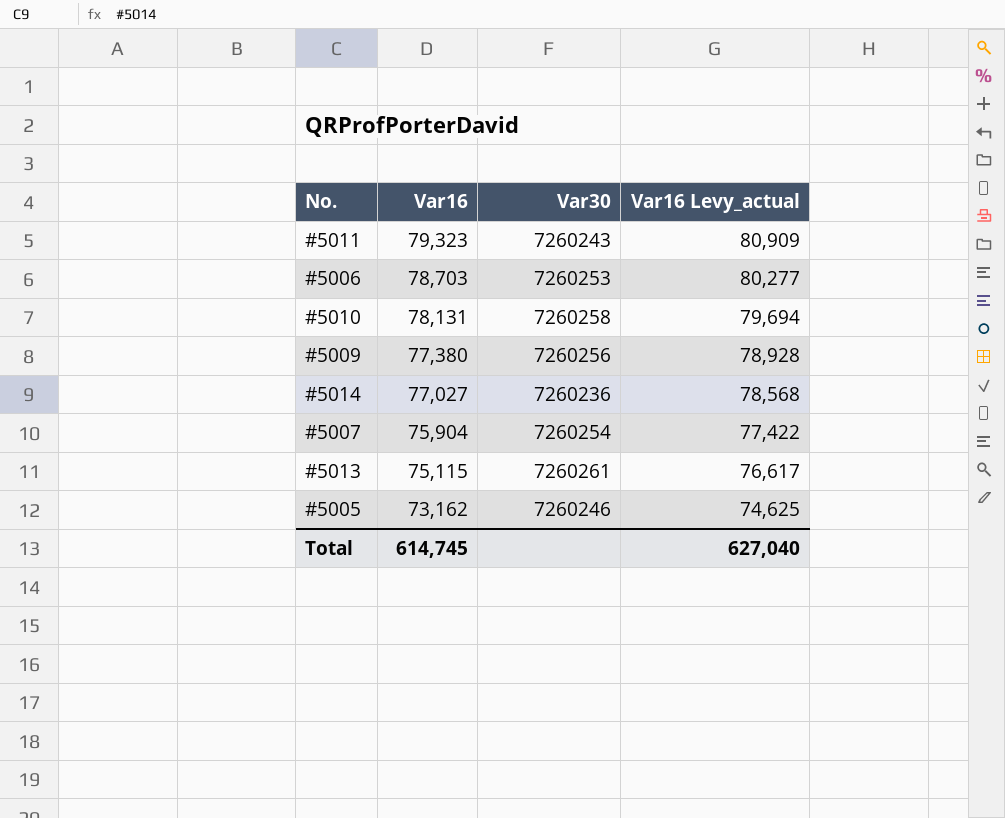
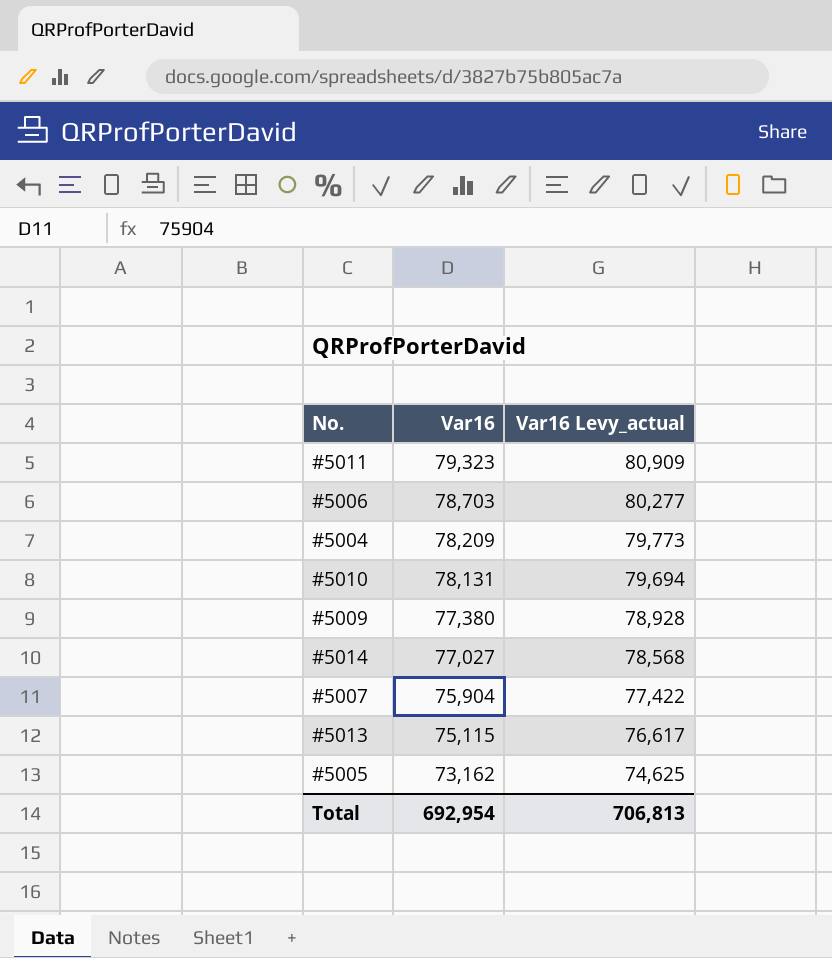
column Var30 | position: 3 -> none
row #5004: none -> 78,209 | 79,773
Total | Var16: 614,745 -> 692,954
Total | Var16 Levy_actual: 627,040 -> 706,813

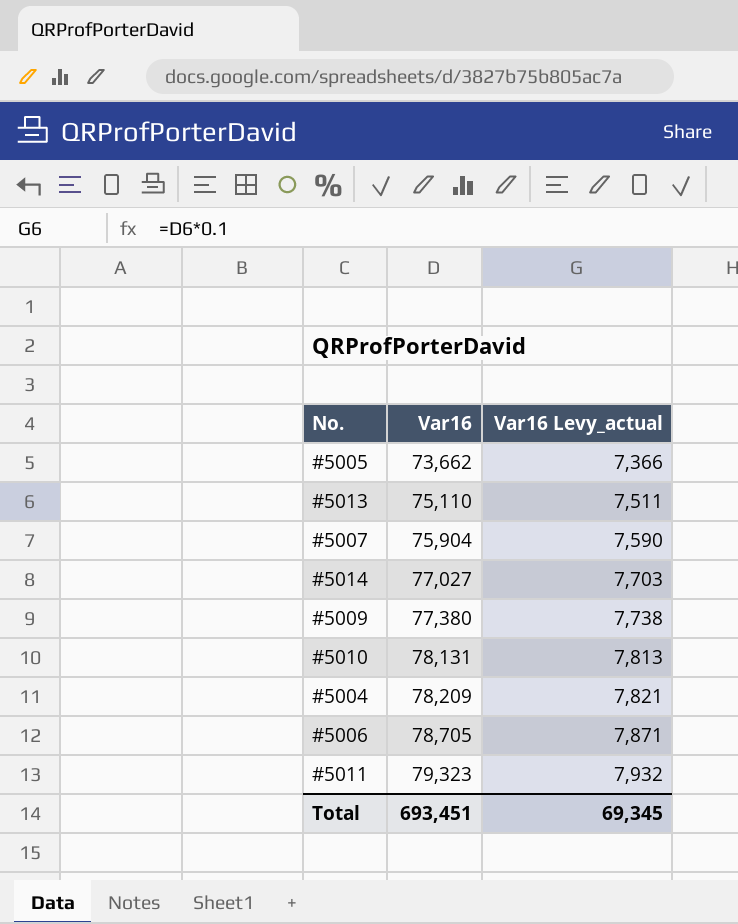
row order: Var16 descending -> Var16 ascending
column Var16 Levy_actual | formula: [Var16] * 1.02 -> [Var16] * 0.1
#5005 | Var16: 73,162 -> 73,662
#5013 | Var16: 75,115 -> 75,110
#5006 | Var16: 78,703 -> 78,705
Total | Var16: 692,954 -> 693,451
Total | Var16 Levy_actual: 706,813 -> 69,345

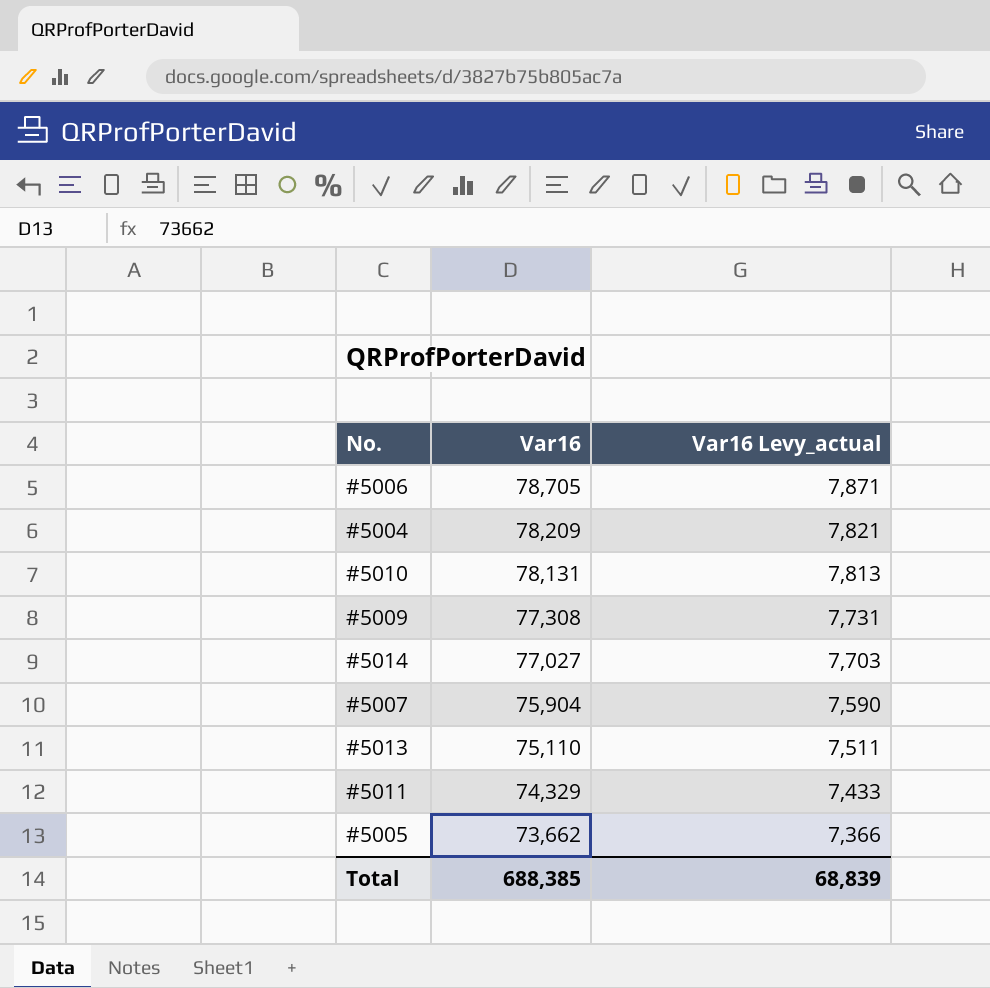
row order: Var16 ascending -> Var16 descending
#5009 | Var16: 77,380 -> 77,308
#5009 | Var16 Levy_actual: 7,738 -> 7,731
#5011 | Var16: 79,323 -> 74,329
#5011 | Var16 Levy_actual: 7,932 -> 7,433
Total | Var16: 693,451 -> 688,385
Total | Var16 Levy_actual: 69,345 -> 68,839

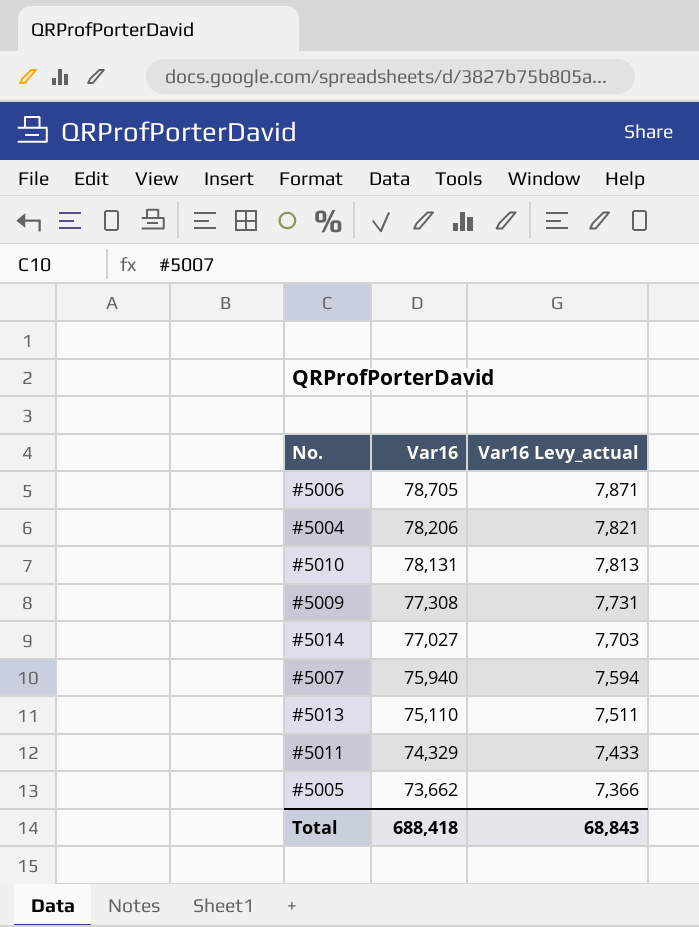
#5004 | Var16: 78,209 -> 78,206
#5007 | Var16: 75,904 -> 75,940
#5007 | Var16 Levy_actual: 7,590 -> 7,594
Total | Var16: 688,385 -> 688,418
Total | Var16 Levy_actual: 68,839 -> 68,843

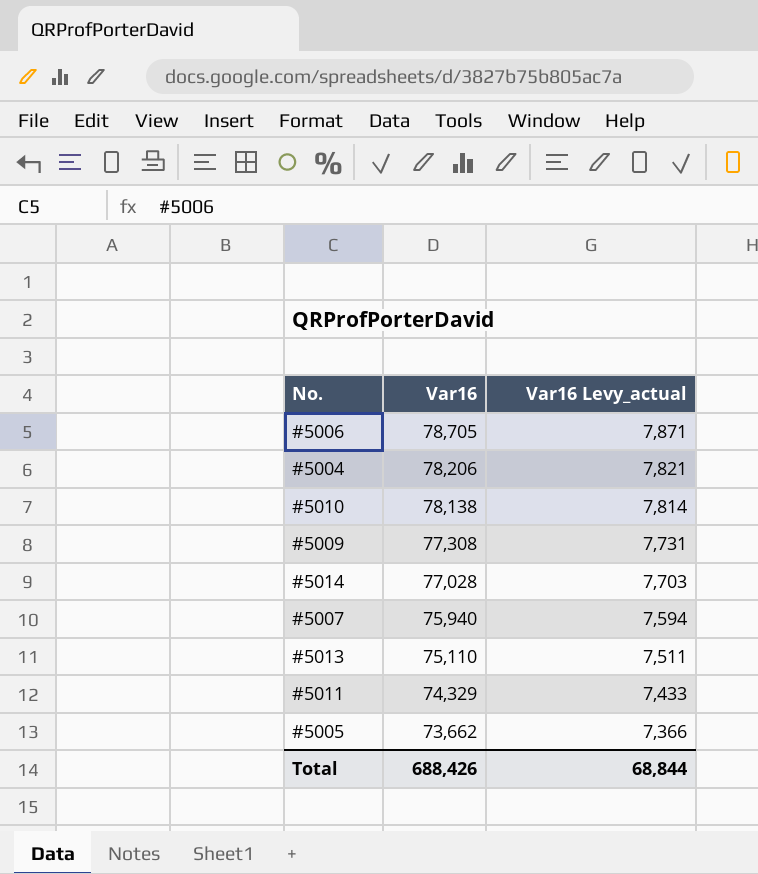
#5010 | Var16: 78,131 -> 78,138
#5010 | Var16 Levy_actual: 7,813 -> 7,814
#5014 | Var16: 77,027 -> 77,028
Total | Var16: 688,418 -> 688,426
Total | Var16 Levy_actual: 68,843 -> 68,844

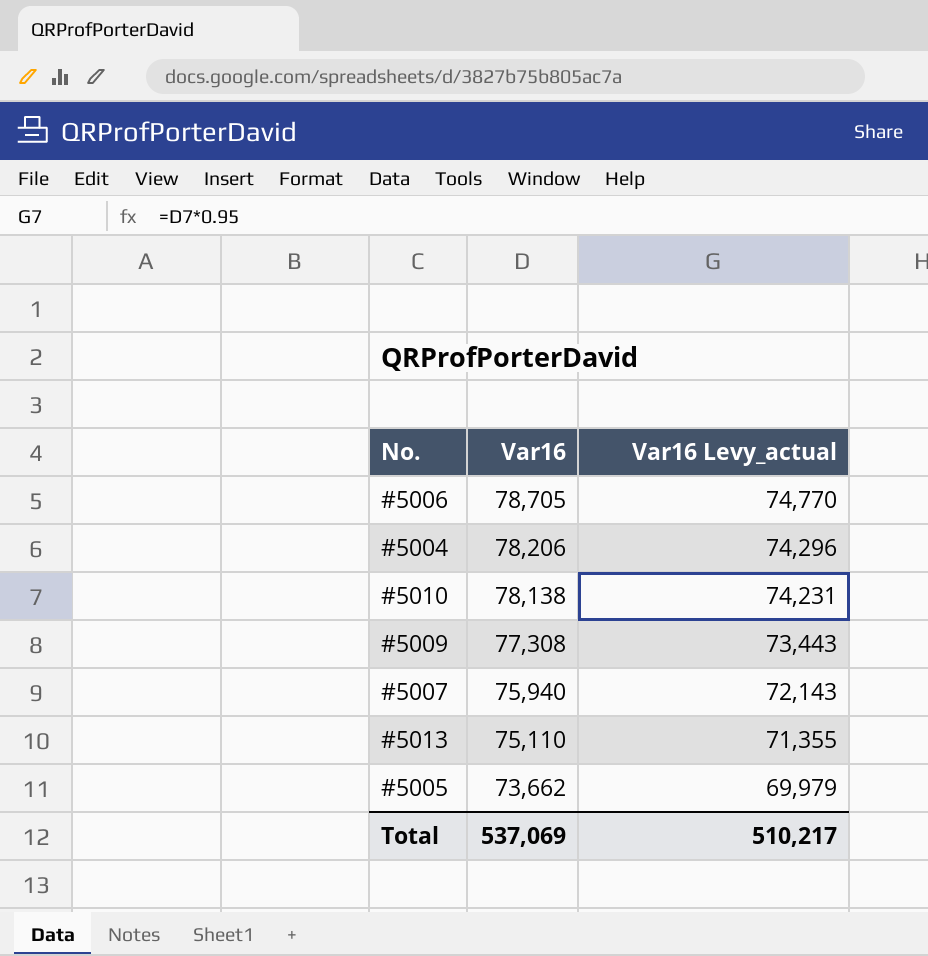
column Var16 Levy_actual | formula: [Var16] * 0.1 -> [Var16] * 0.95
row #5014: 77,028 | 7,703 -> none
row #5011: 74,329 | 7,433 -> none
Total | Var16: 688,426 -> 537,069
Total | Var16 Levy_actual: 68,844 -> 510,217

